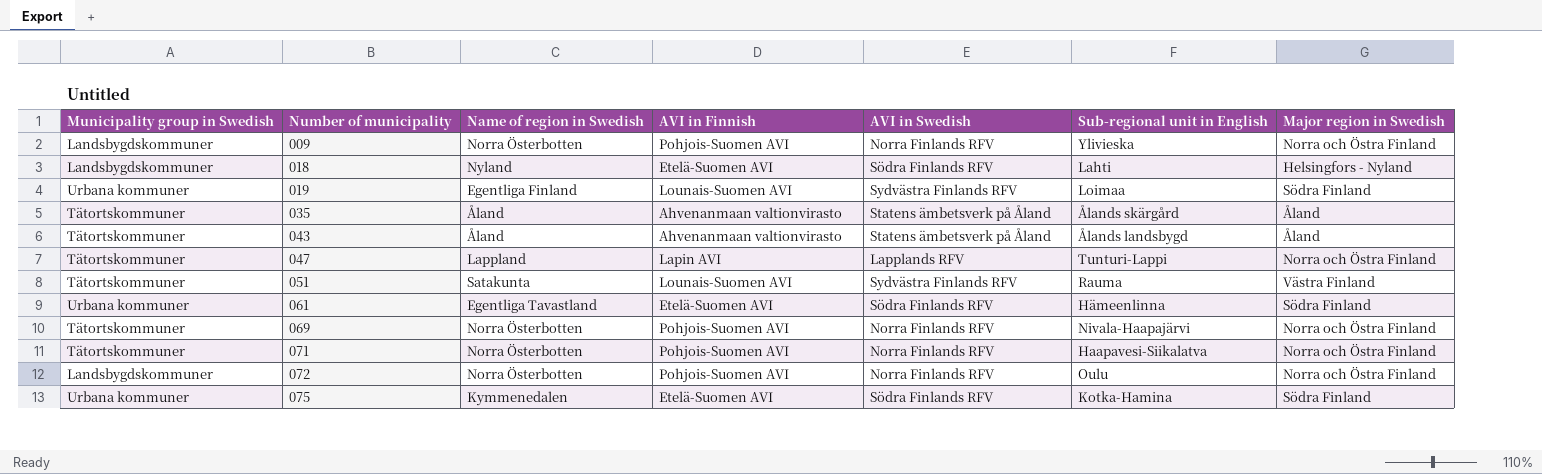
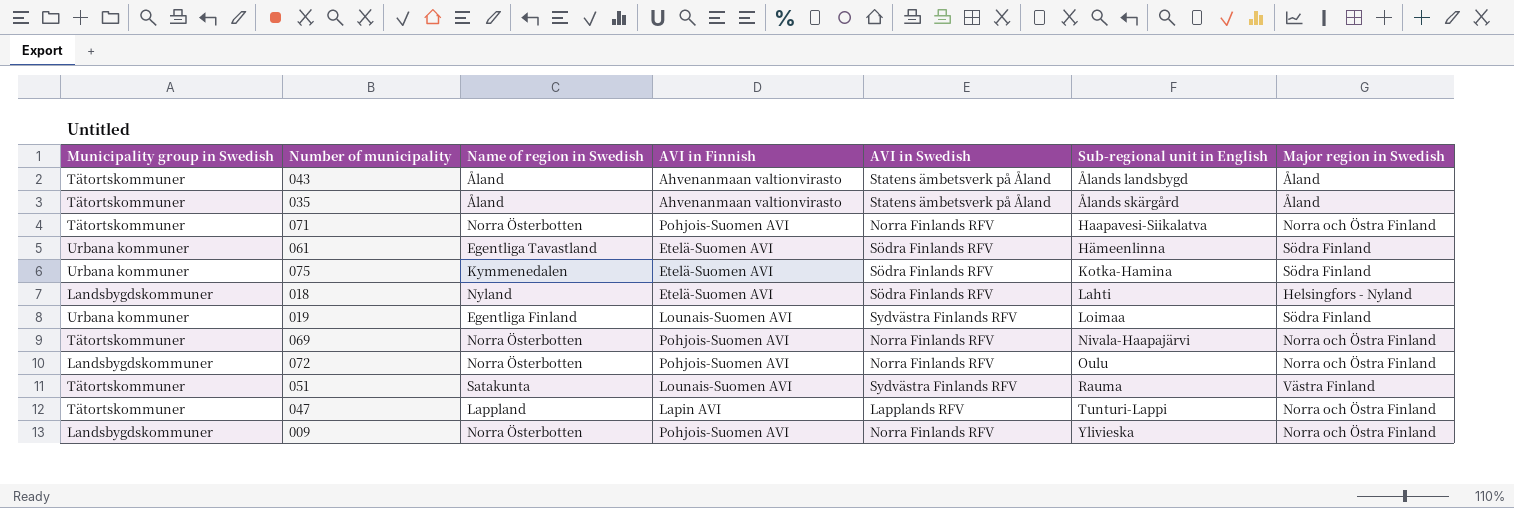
row order: Number of municipality ascending -> Sub-regional unit in English ascending

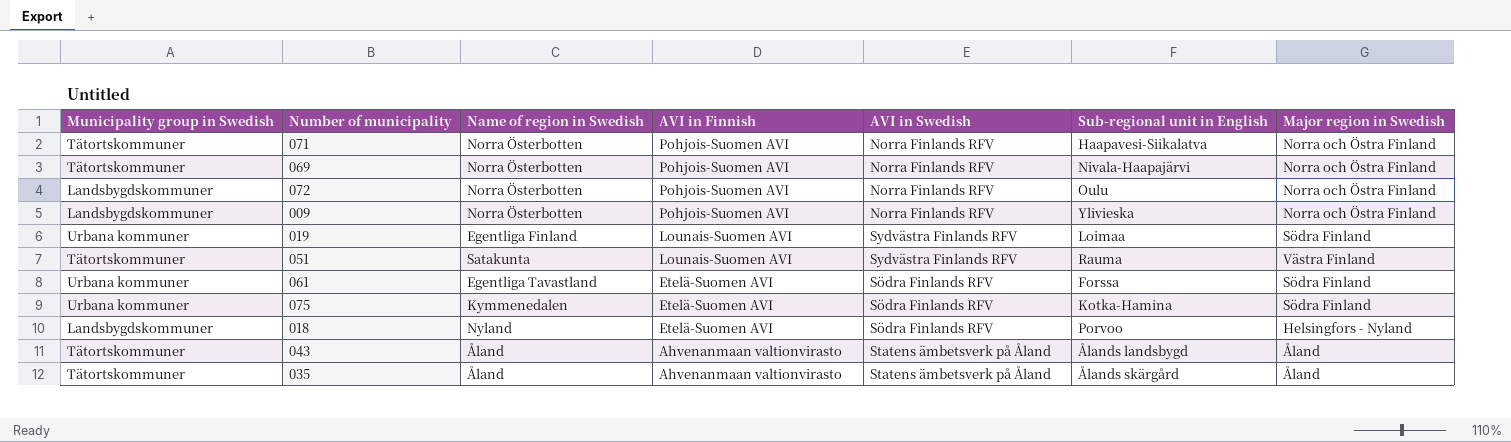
row order: Sub-regional unit in English ascending -> AVI in Finnish descending
row 047: Tätortskommuner | Lappland | Lapin AVI | Lapplands RFV | Tunturi-Lappi | Norra och Östra Finland -> none
061 | Sub-regional unit in English: Hämeenlinna -> Forssa
018 | Sub-regional unit in English: Lahti -> Porvoo

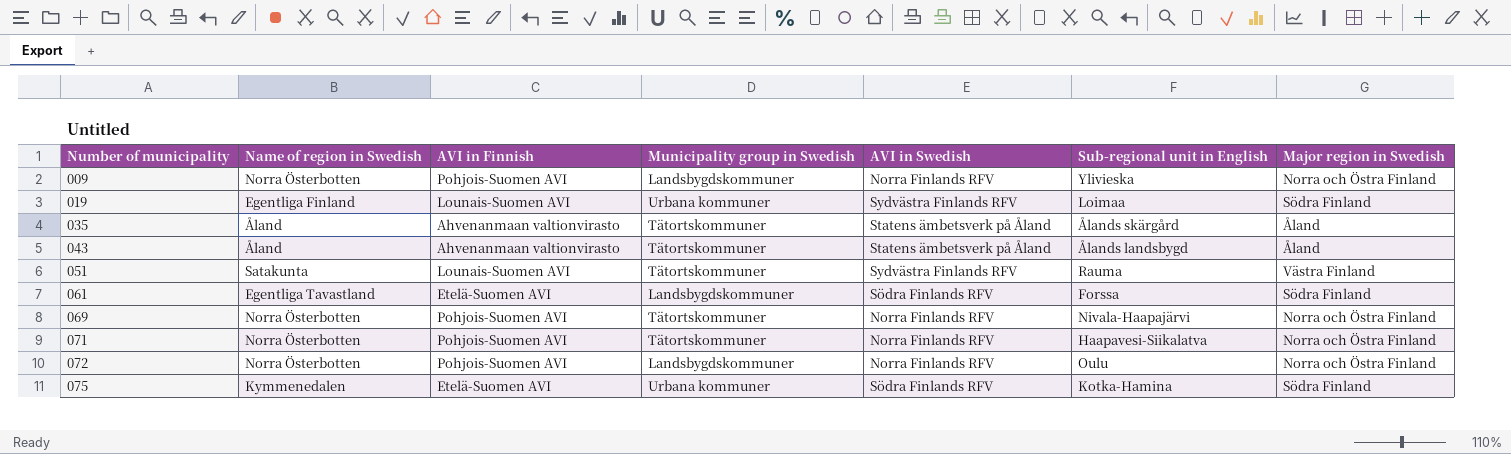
row order: AVI in Finnish descending -> Number of municipality ascending
column Municipality group in Swedish | position: 1 -> 4
row 018: Landsbygdskommuner | Nyland | Etelä-Suomen AVI | Södra Finlands RFV | Porvoo | Helsingfors - Nyland -> none
061 | Municipality group in Swedish: Urbana kommuner -> Landsbygdskommuner

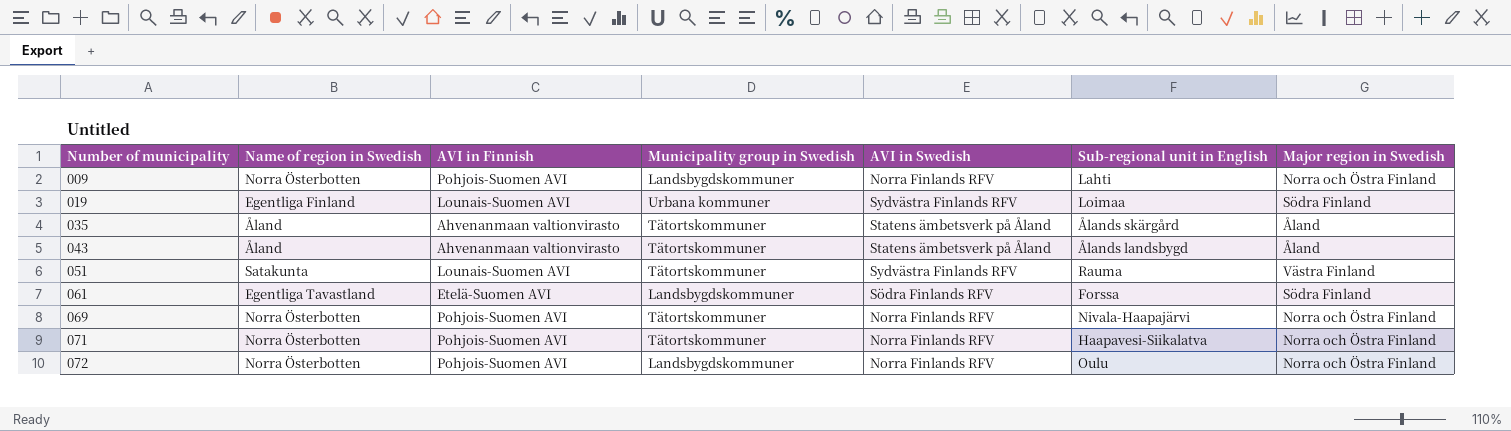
row 075: Kymmenedalen | Etelä-Suomen AVI | Urbana kommuner | Södra Finlands RFV | Kotka-Hamina | Södra Finland -> none
009 | Sub-regional unit in English: Ylivieska -> Lahti

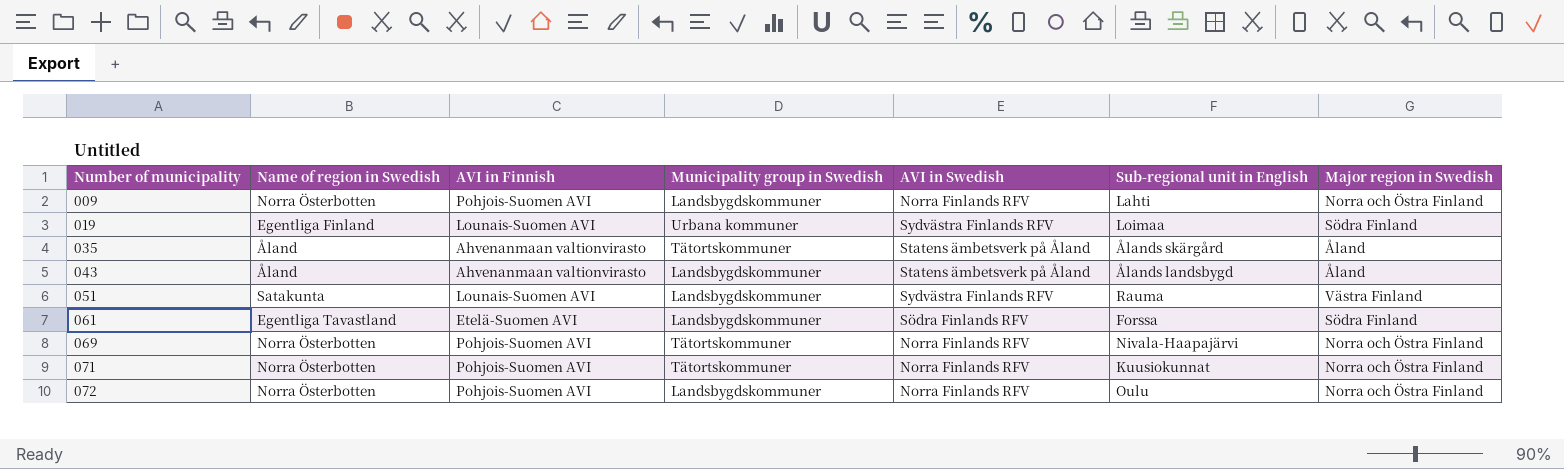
043 | Municipality group in Swedish: Tätortskommuner -> Landsbygdskommuner
051 | Municipality group in Swedish: Tätortskommuner -> Landsbygdskommuner
071 | Sub-regional unit in English: Haapavesi-Siikalatva -> Kuusiokunnat

